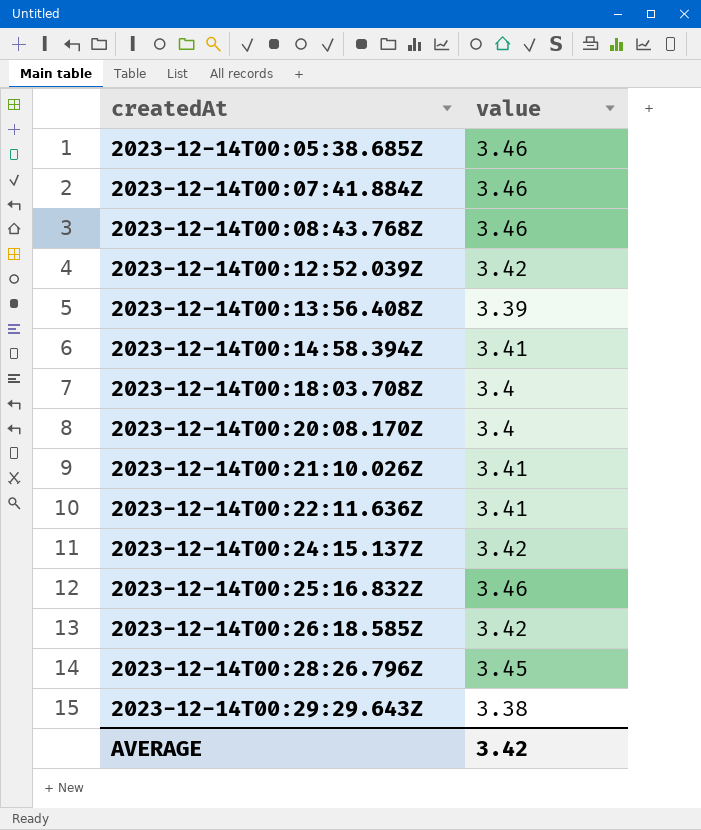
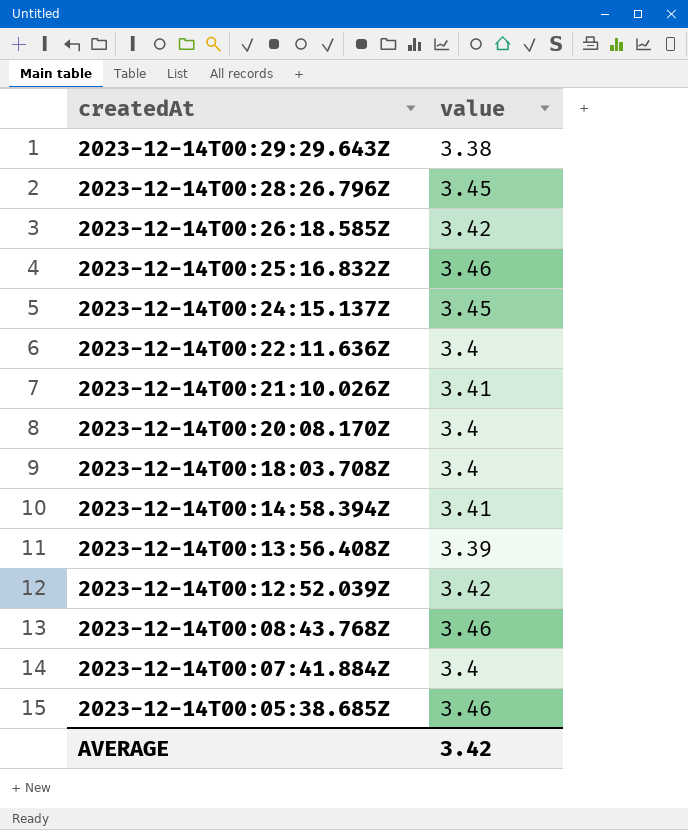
row order: createdAt ascending -> createdAt descending
2023-12-14T00:24:15.137Z | value: 3.42 -> 3.45
2023-12-14T00:22:11.636Z | value: 3.41 -> 3.4
2023-12-14T00:07:41.884Z | value: 3.46 -> 3.4

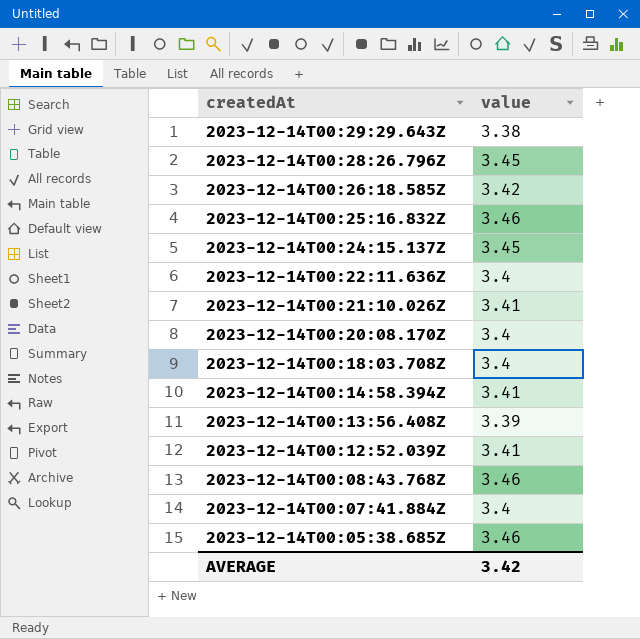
2023-12-14T00:12:52.039Z | value: 3.42 -> 3.41

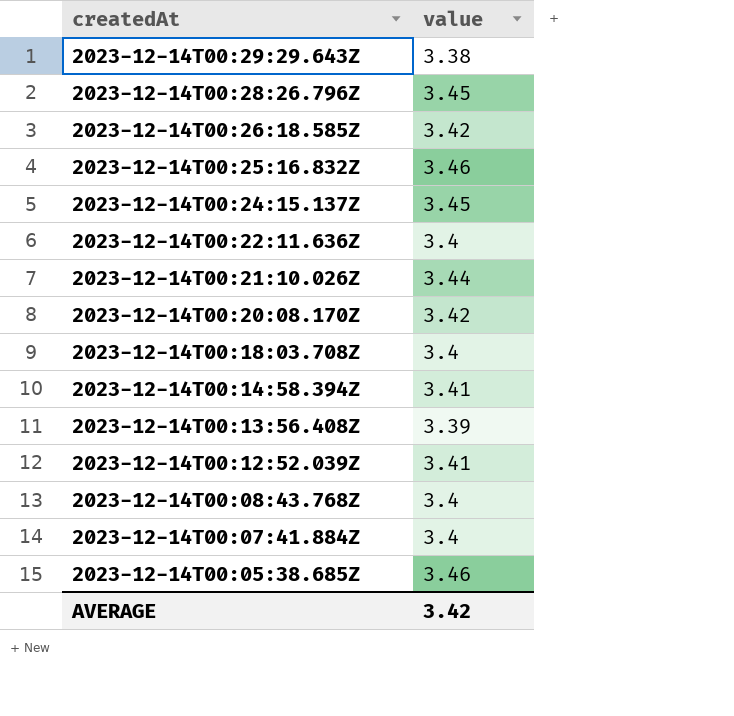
2023-12-14T00:21:10.026Z | value: 3.41 -> 3.44
2023-12-14T00:20:08.170Z | value: 3.4 -> 3.42
2023-12-14T00:08:43.768Z | value: 3.46 -> 3.4

